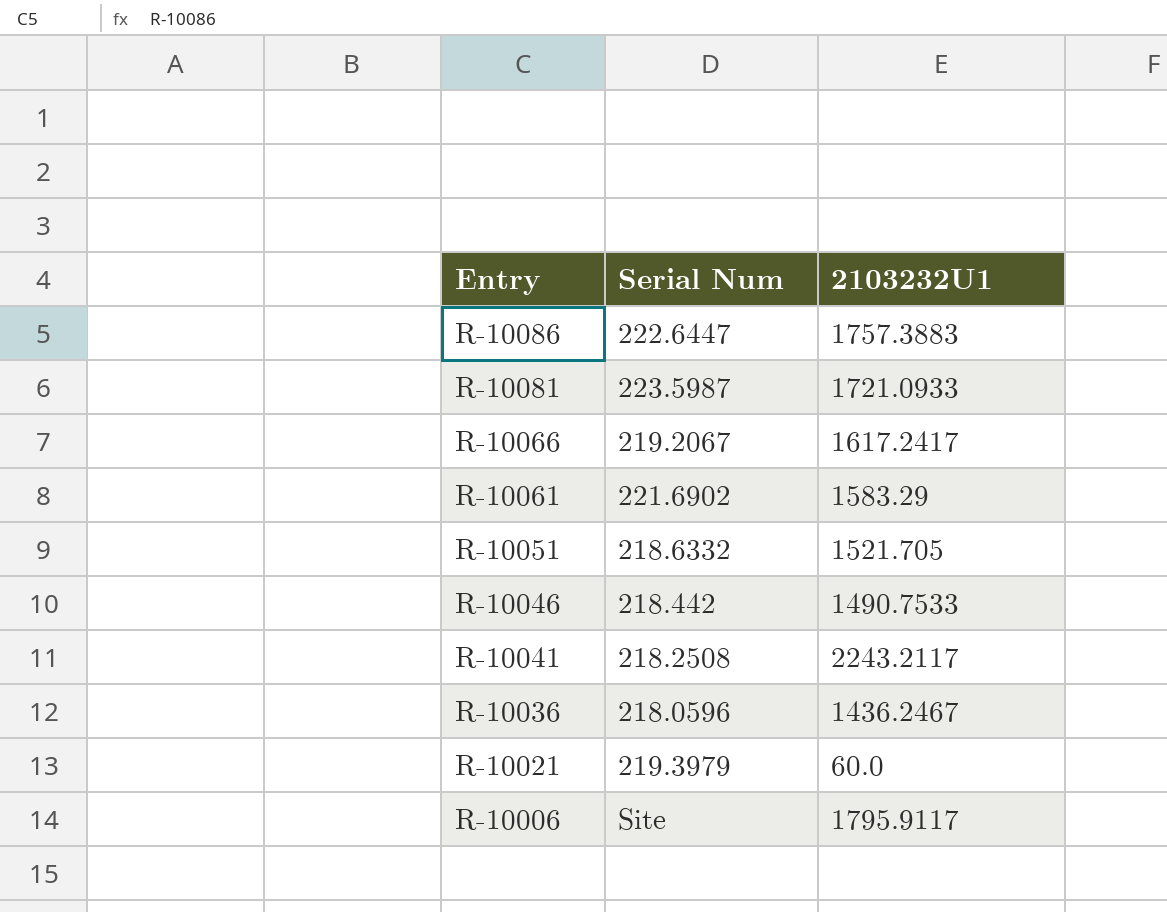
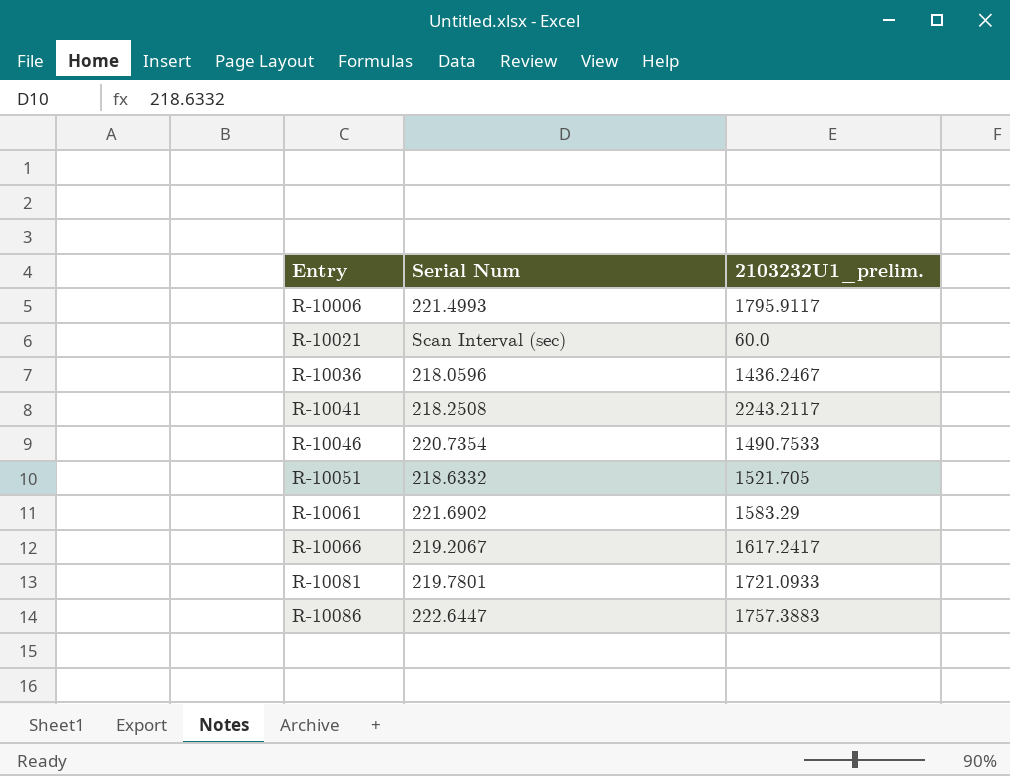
row order: Entry descending -> Entry ascending
column name: 2103232U1 -> 2103232U1_prelim.
R-10006 | Serial Num: Site -> 221.4993
R-10021 | Serial Num: 219.3979 -> Scan Interval (sec)
R-10046 | Serial Num: 218.442 -> 220.7354
R-10081 | Serial Num: 223.5987 -> 219.7801

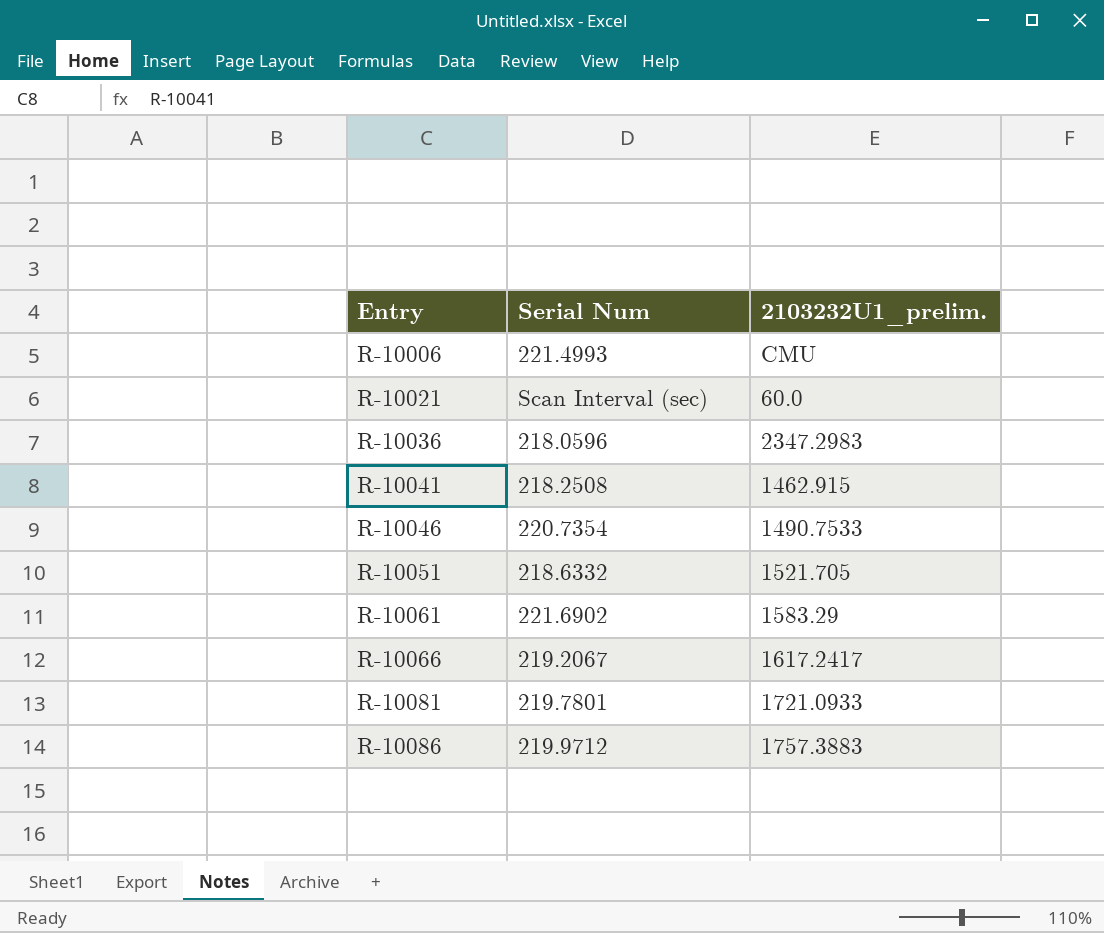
R-10006 | 2103232U1_prelim.: 1795.9117 -> CMU
R-10036 | 2103232U1_prelim.: 1436.2467 -> 2347.2983
R-10041 | 2103232U1_prelim.: 2243.2117 -> 1462.915
R-10086 | Serial Num: 222.6447 -> 219.9712

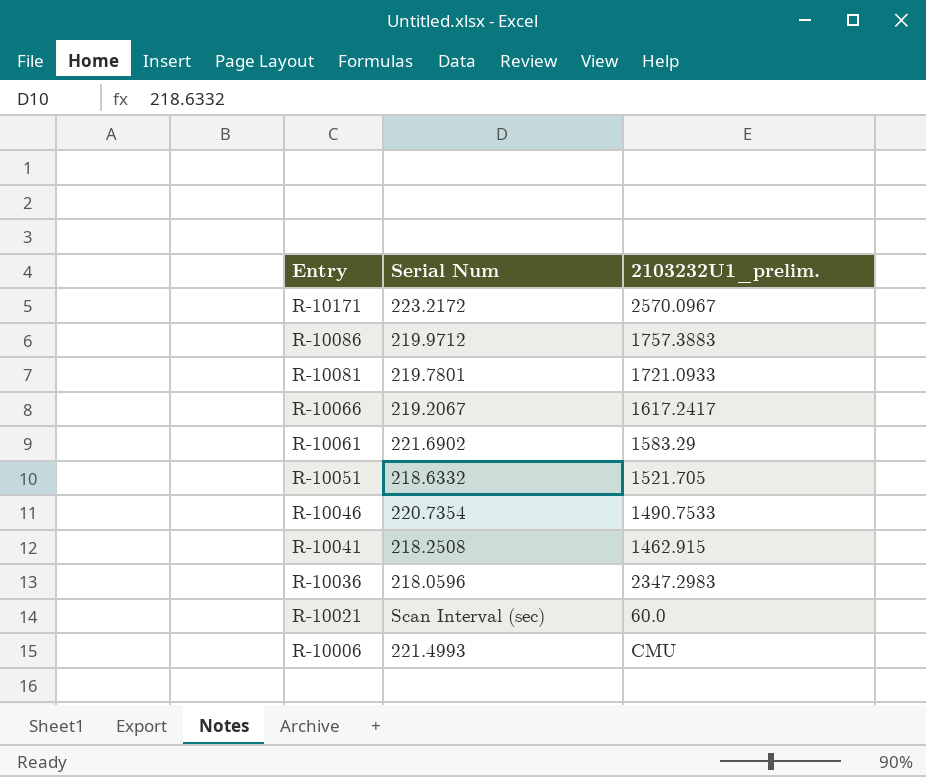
row order: Entry ascending -> Entry descending
row R-10171: none -> 223.2172 | 2570.0967

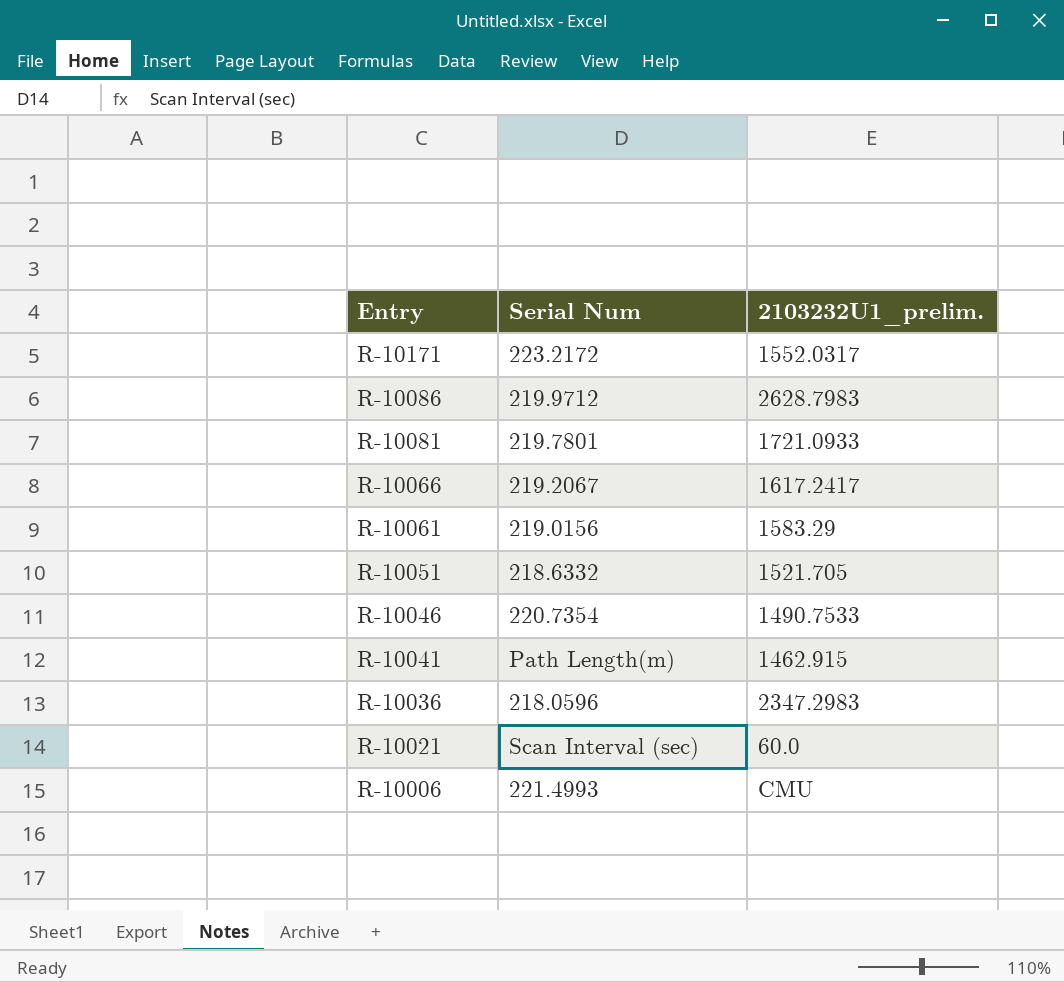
R-10171 | 2103232U1_prelim.: 2570.0967 -> 1552.0317
R-10086 | 2103232U1_prelim.: 1757.3883 -> 2628.7983
R-10061 | Serial Num: 221.6902 -> 219.0156
R-10041 | Serial Num: 218.2508 -> Path Length(m)

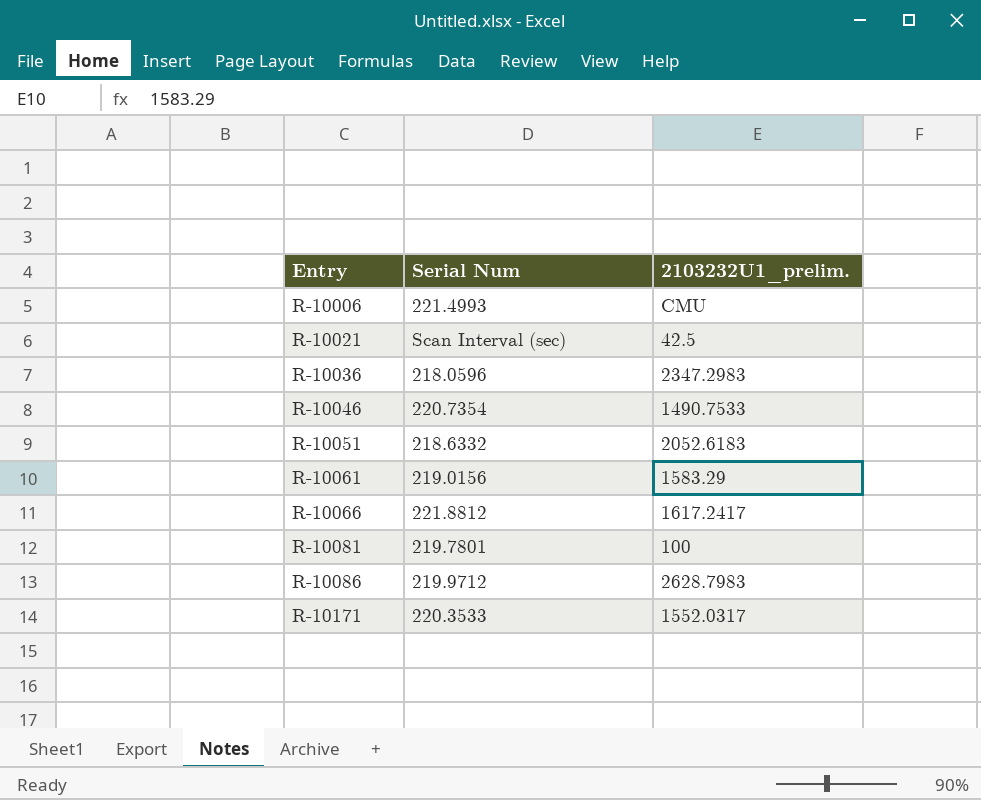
row order: Entry descending -> Entry ascending
row R-10041: Path Length(m) | 1462.915 -> none
R-10021 | 2103232U1_prelim.: 60.0 -> 42.5
R-10051 | 2103232U1_prelim.: 1521.705 -> 2052.6183
R-10066 | Serial Num: 219.2067 -> 221.8812
R-10081 | 2103232U1_prelim.: 1721.0933 -> 100
R-10171 | Serial Num: 223.2172 -> 220.3533

